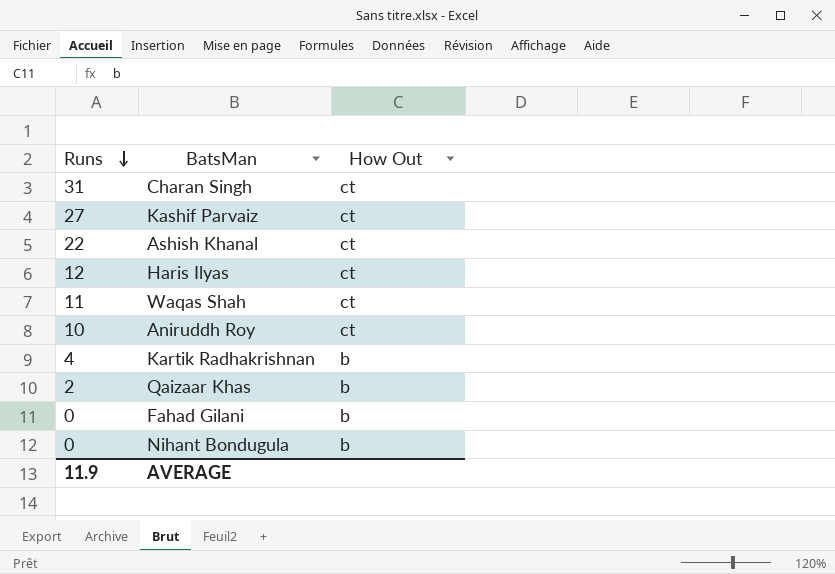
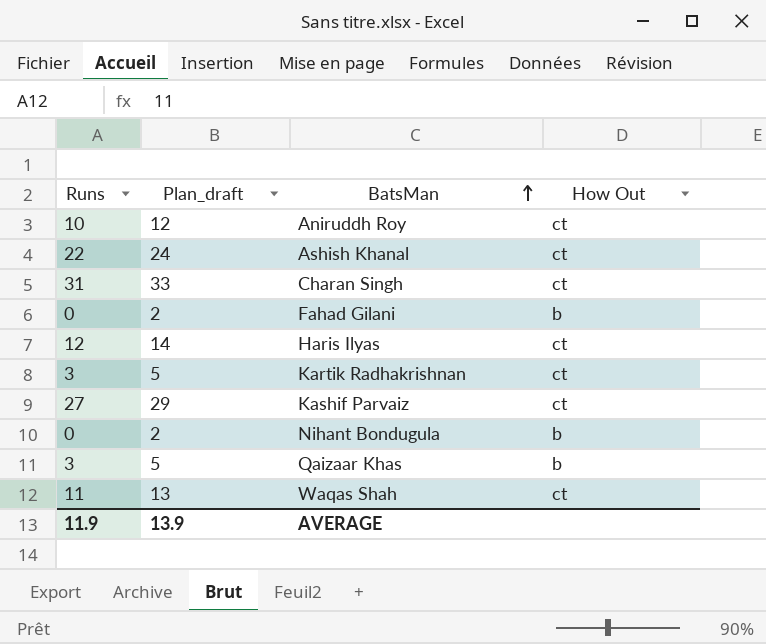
row order: Runs descending -> BatsMan ascending
column Plan_draft | formula: none -> [Runs] + 2
Kartik Radhakrishnan | Runs: 4 -> 3
Kartik Radhakrishnan | How Out: b -> ct
Qaizaar Khas | Runs: 2 -> 3

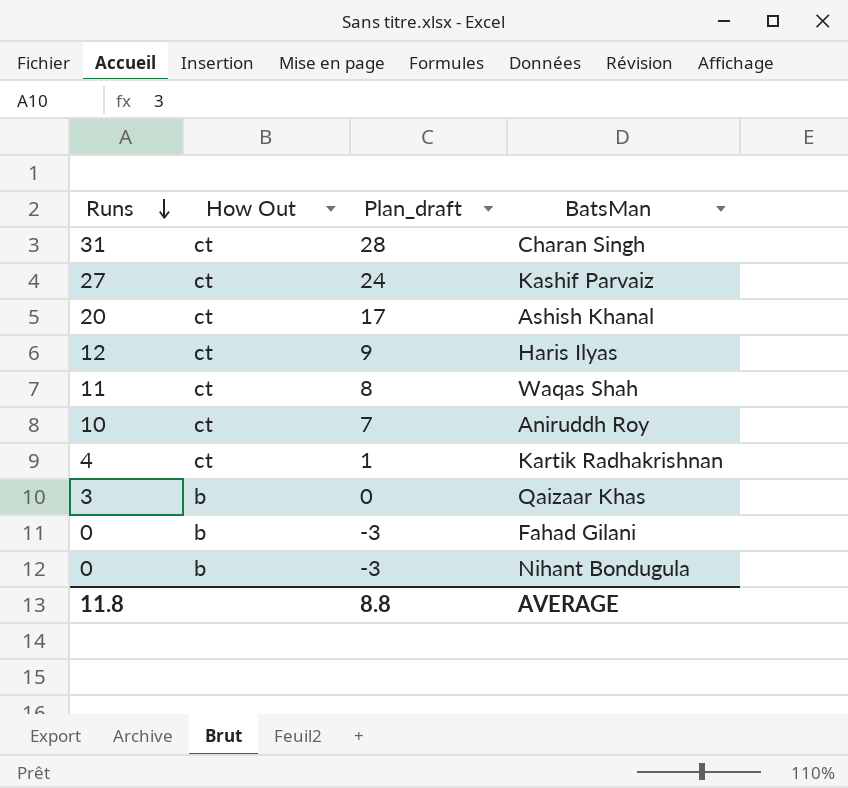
row order: BatsMan ascending -> Runs descending
column How Out | position: 4 -> 2
column Plan_draft | formula: [Runs] + 2 -> [Runs] - 3
Ashish Khanal | Runs: 22 -> 20
Kartik Radhakrishnan | Runs: 3 -> 4
AVERAGE | Runs: 11.9 -> 11.8
AVERAGE | Plan_draft: 13.9 -> 8.8

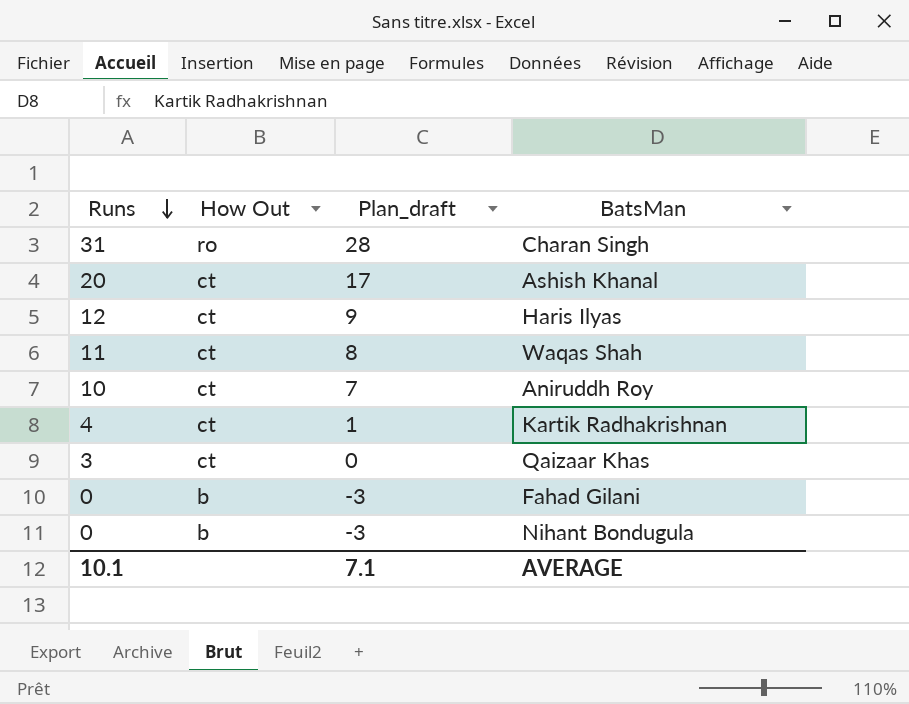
row Kashif Parvaiz: 27 | ct | 24 -> none
Charan Singh | How Out: ct -> ro
Qaizaar Khas | How Out: b -> ct
AVERAGE | Runs: 11.8 -> 10.1
AVERAGE | Plan_draft: 8.8 -> 7.1

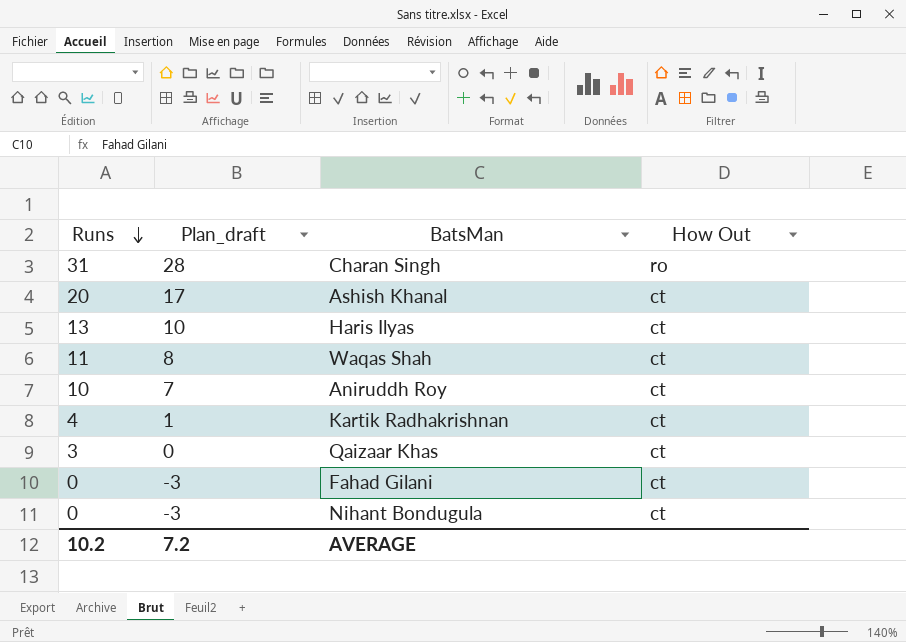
column How Out | position: 2 -> 4
Haris Ilyas | Runs: 12 -> 13
Haris Ilyas | Plan_draft: 9 -> 10
Fahad Gilani | How Out: b -> ct
Nihant Bondugula | How Out: b -> ct
AVERAGE | Runs: 10.1 -> 10.2
AVERAGE | Plan_draft: 7.1 -> 7.2

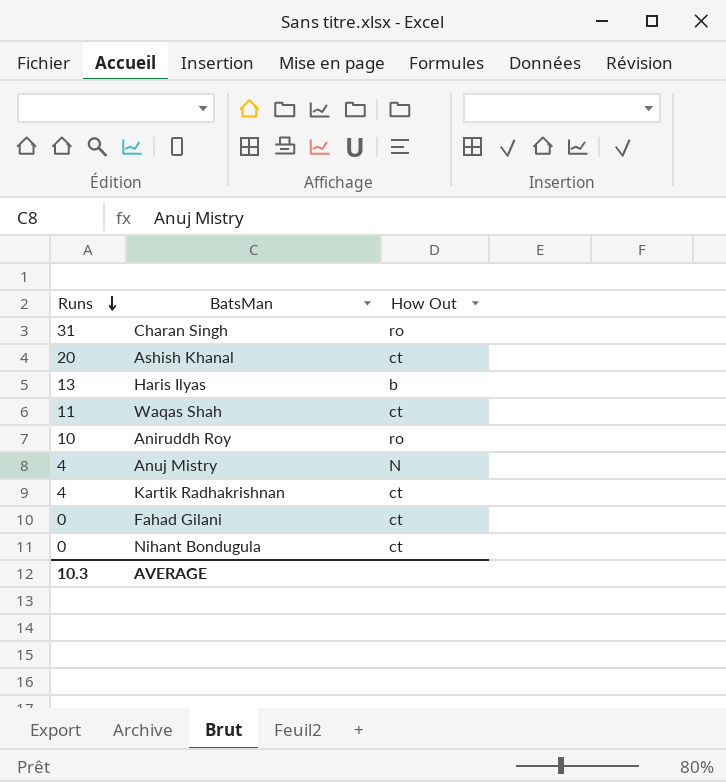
column Plan_draft | formula: [Runs] - 3 -> none
row Qaizaar Khas: 3 | 0 | ct -> none
Haris Ilyas | How Out: ct -> b
Aniruddh Roy | How Out: ct -> ro
row Anuj Mistry: none -> 4 | N
AVERAGE | Runs: 10.2 -> 10.3

